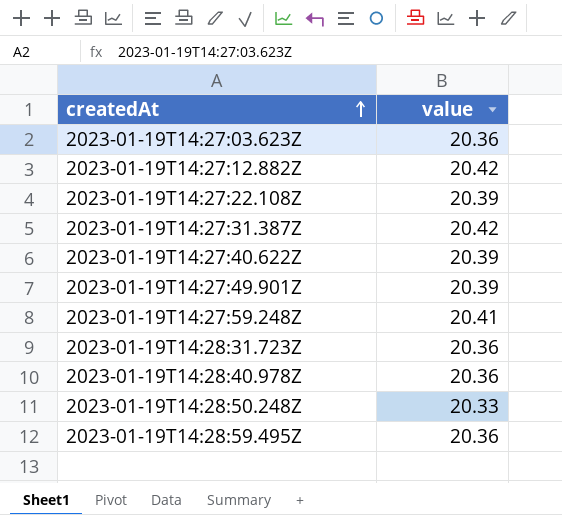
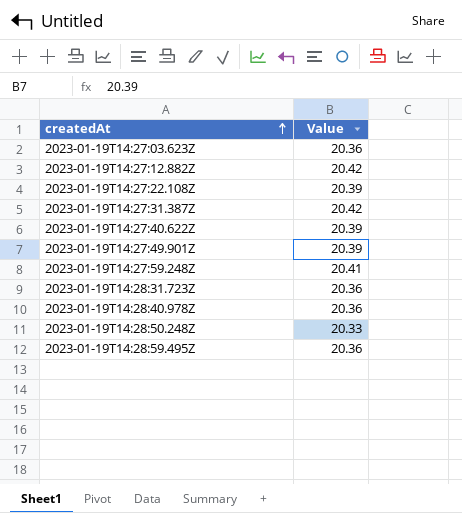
column name: value -> Value

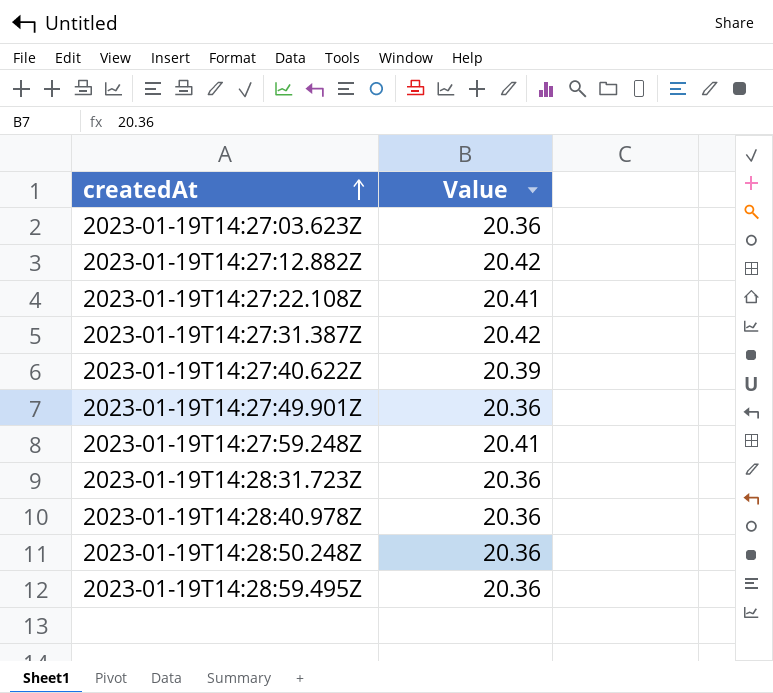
2023-01-19T14:27:22.108Z | Value: 20.39 -> 20.41
2023-01-19T14:27:49.901Z | Value: 20.39 -> 20.36
2023-01-19T14:28:50.248Z | Value: 20.33 -> 20.36

